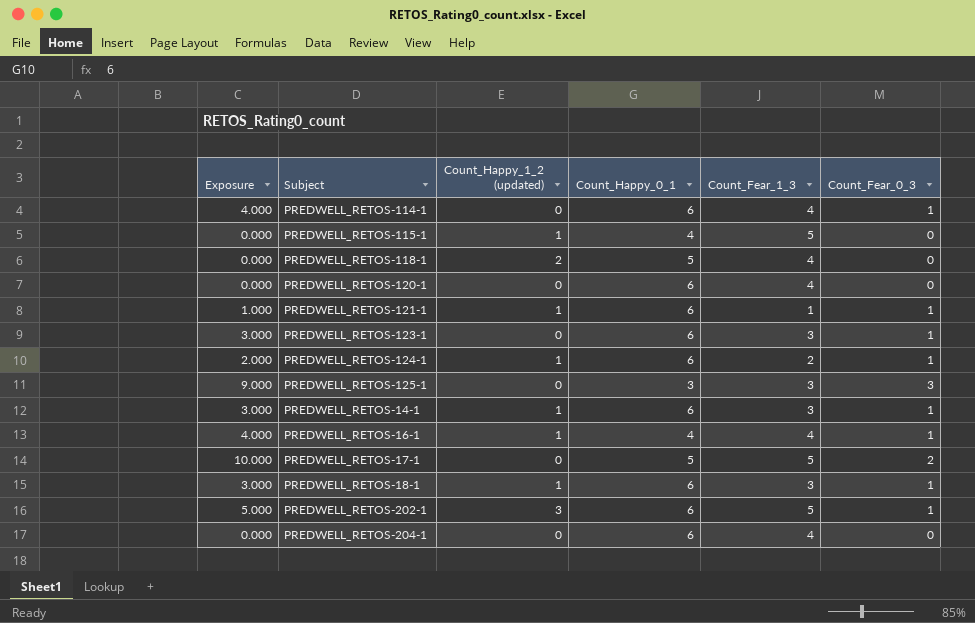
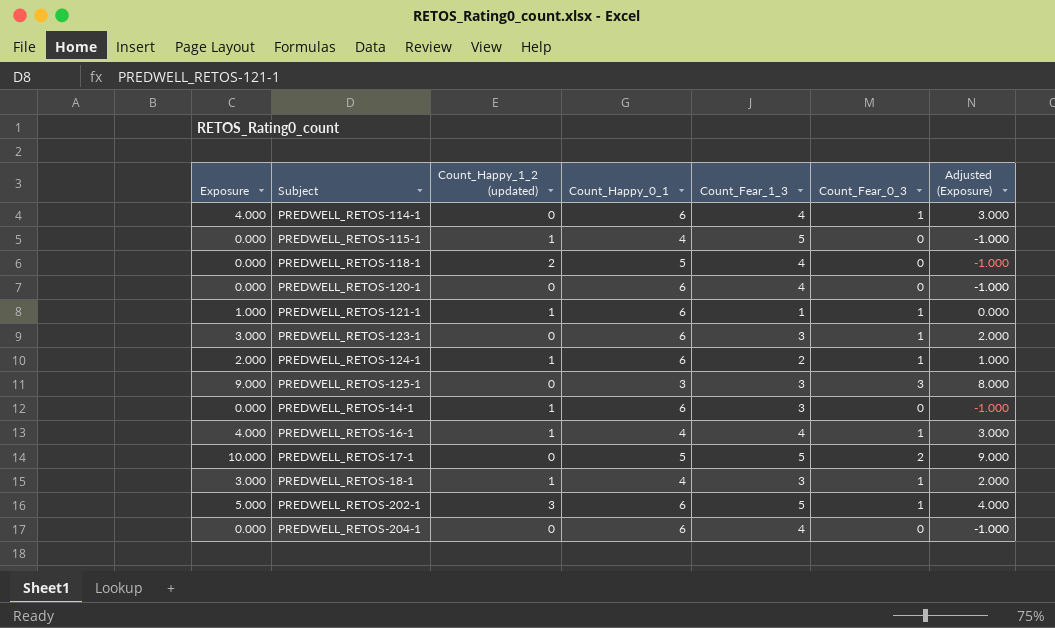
column Adjusted (Exposure) | formula: none -> [Exposure] - 1
PREDWELL_RETOS-14-1 | Exposure: 3.000 -> 0.000
PREDWELL_RETOS-14-1 | Count_Fear_0_3: 1 -> 0
PREDWELL_RETOS-18-1 | Count_Happy_0_1: 6 -> 4

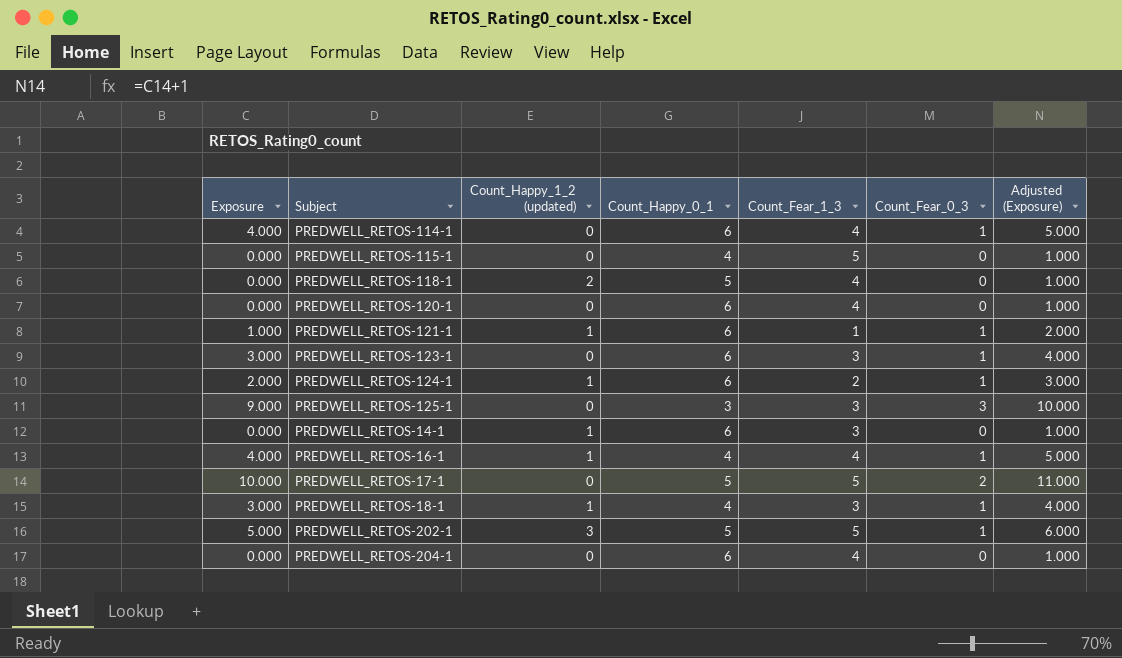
column Adjusted (Exposure) | formula: [Exposure] - 1 -> [Exposure] + 1
PREDWELL_RETOS-115-1 | Count_Happy_1_2 (updated): 1 -> 0
PREDWELL_RETOS-202-1 | Count_Happy_0_1: 6 -> 5

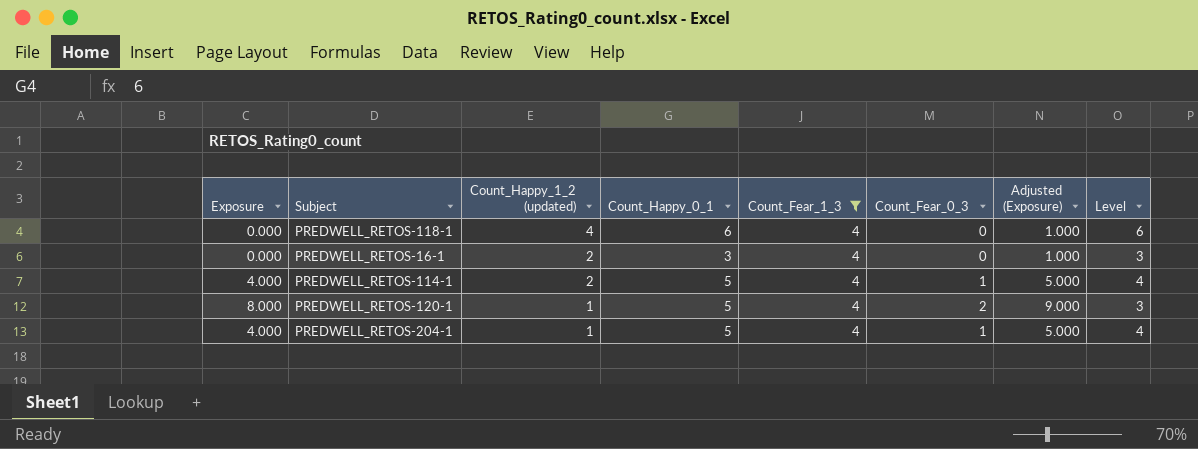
filter: none -> Count_Fear_1_3 = 4
row order: none -> Count_Happy_1_2 (updated) descending
column Level | formula: none -> [Count_Happy_0_1] - [Count_Fear_0_3]
PREDWELL_RETOS-118-1 | Count_Happy_1_2 (updated): 2 -> 4
PREDWELL_RETOS-118-1 | Count_Happy_0_1: 5 -> 6
PREDWELL_RETOS-16-1 | Exposure: 4.000 -> 0.000
PREDWELL_RETOS-16-1 | Count_Happy_1_2 (updated): 1 -> 2
PREDWELL_RETOS-16-1 | Count_Happy_0_1: 4 -> 3
PREDWELL_RETOS-16-1 | Count_Fear_0_3: 1 -> 0
PREDWELL_RETOS-16-1 | Adjusted (Exposure): 5.000 -> 1.000
PREDWELL_RETOS-114-1 | Count_Happy_1_2 (updated): 0 -> 2
PREDWELL_RETOS-114-1 | Count_Happy_0_1: 6 -> 5
PREDWELL_RETOS-120-1 | Exposure: 0.000 -> 8.000
PREDWELL_RETOS-120-1 | Count_Happy_1_2 (updated): 0 -> 1
PREDWELL_RETOS-120-1 | Count_Happy_0_1: 6 -> 5
PREDWELL_RETOS-120-1 | Count_Fear_0_3: 0 -> 2
PREDWELL_RETOS-120-1 | Adjusted (Exposure): 1.000 -> 9.000
PREDWELL_RETOS-204-1 | Exposure: 0.000 -> 4.000
PREDWELL_RETOS-204-1 | Count_Happy_1_2 (updated): 0 -> 1
PREDWELL_RETOS-204-1 | Count_Happy_0_1: 6 -> 5
PREDWELL_RETOS-204-1 | Count_Fear_0_3: 0 -> 1
PREDWELL_RETOS-204-1 | Adjusted (Exposure): 1.000 -> 5.000

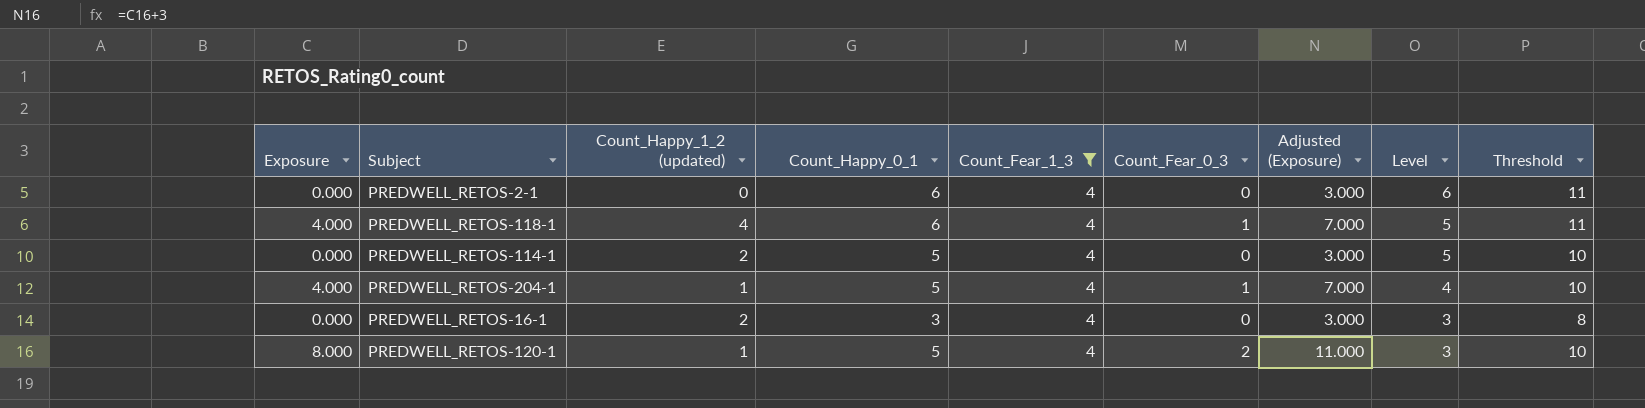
row order: Count_Happy_1_2 (updated) descending -> Level descending
column Adjusted (Exposure) | formula: [Exposure] + 1 -> [Exposure] + 3
column Threshold | formula: none -> [Count_Happy_0_1] + 5
row PREDWELL_RETOS-2-1: none -> 0.000 | 0 | 6 | 4 | 0 | 3.000 | 6 | 11
PREDWELL_RETOS-118-1 | Exposure: 0.000 -> 4.000
PREDWELL_RETOS-118-1 | Count_Fear_0_3: 0 -> 1
PREDWELL_RETOS-118-1 | Level: 6 -> 5
PREDWELL_RETOS-114-1 | Exposure: 4.000 -> 0.000
PREDWELL_RETOS-114-1 | Count_Fear_0_3: 1 -> 0
PREDWELL_RETOS-114-1 | Level: 4 -> 5

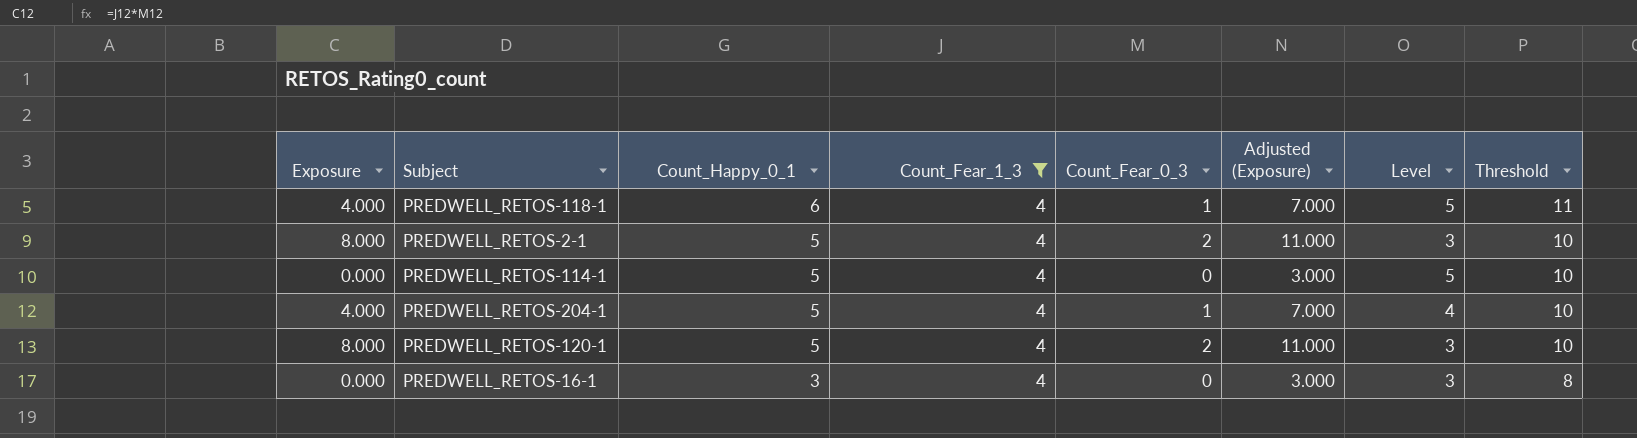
row order: Level descending -> Count_Happy_0_1 descending
column Count_Happy_1_2 (updated) | position: 3 -> none
PREDWELL_RETOS-2-1 | Exposure: 0.000 -> 8.000
PREDWELL_RETOS-2-1 | Count_Happy_0_1: 6 -> 5
PREDWELL_RETOS-2-1 | Count_Fear_0_3: 0 -> 2
PREDWELL_RETOS-2-1 | Adjusted (Exposure): 3.000 -> 11.000
PREDWELL_RETOS-2-1 | Level: 6 -> 3
PREDWELL_RETOS-2-1 | Threshold: 11 -> 10

